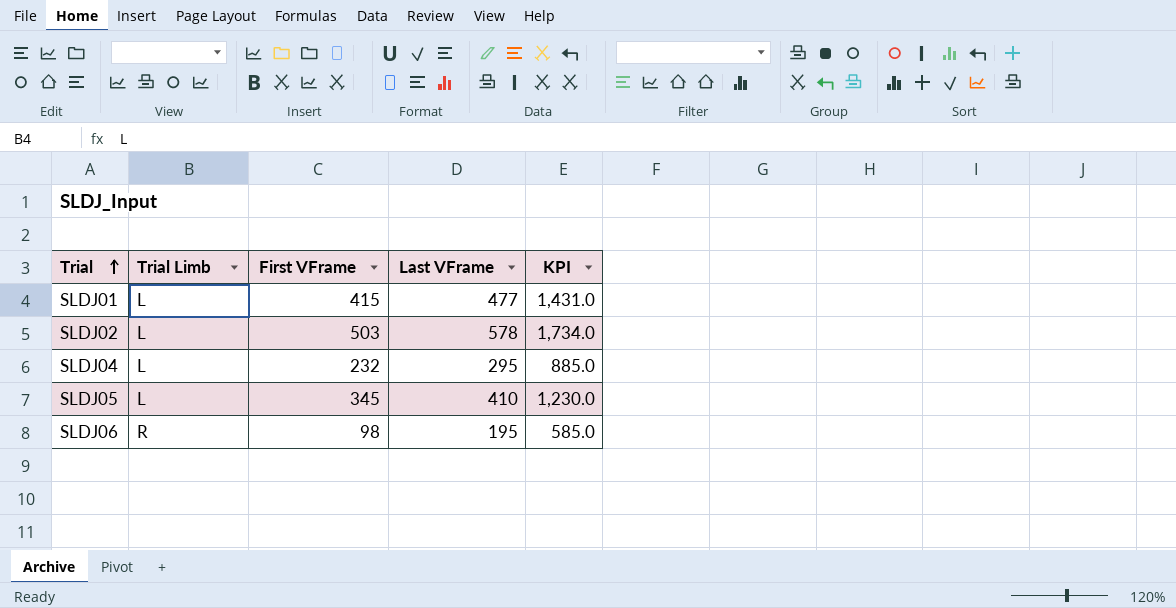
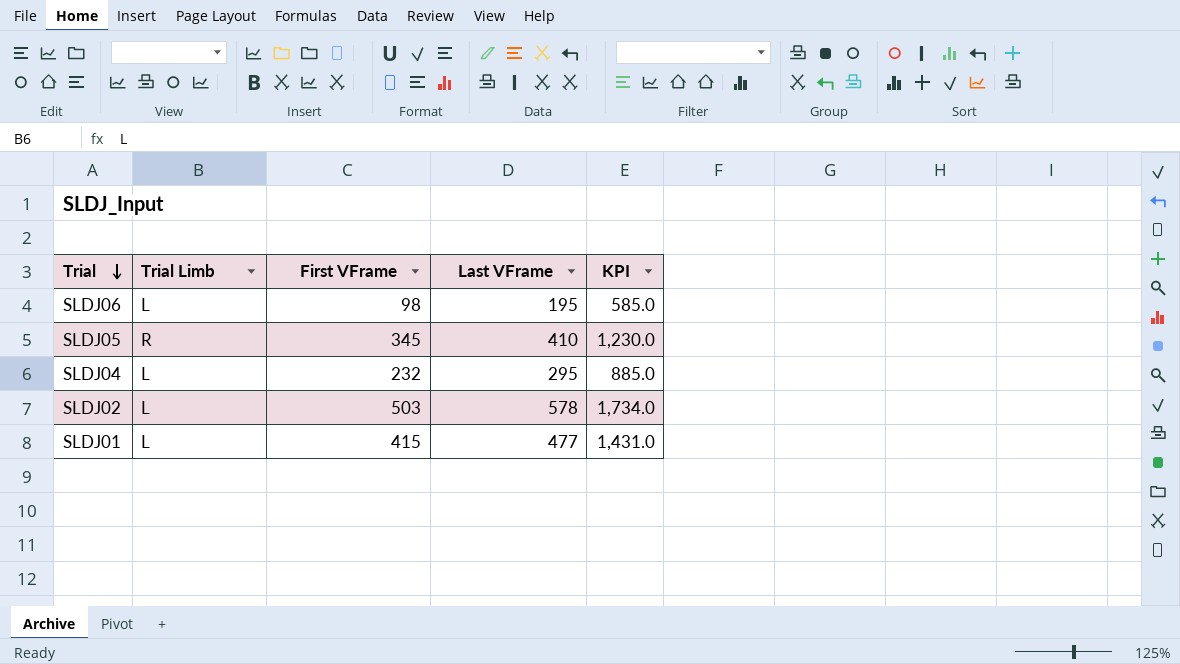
row order: Trial ascending -> Trial descending
SLDJ06 | Trial Limb: R -> L
SLDJ05 | Trial Limb: L -> R

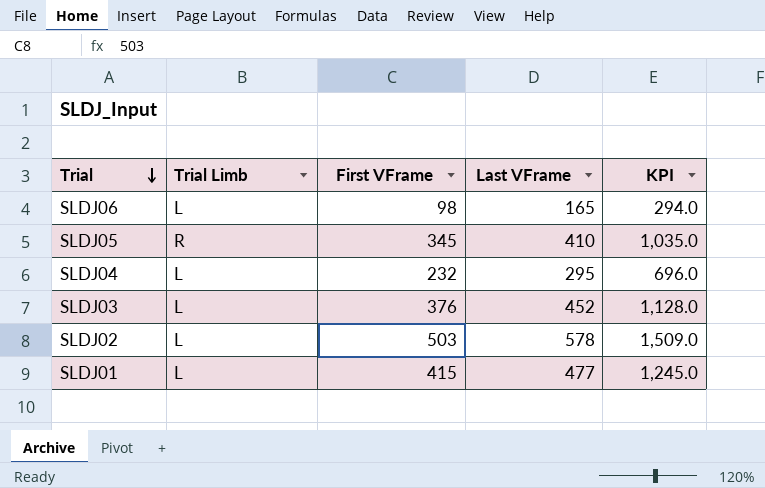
column KPI | formula: [Last VFrame] * 3 -> [First VFrame] * 3
SLDJ06 | Last VFrame: 195 -> 165
row SLDJ03: none -> L | 376 | 452 | 1,128.0

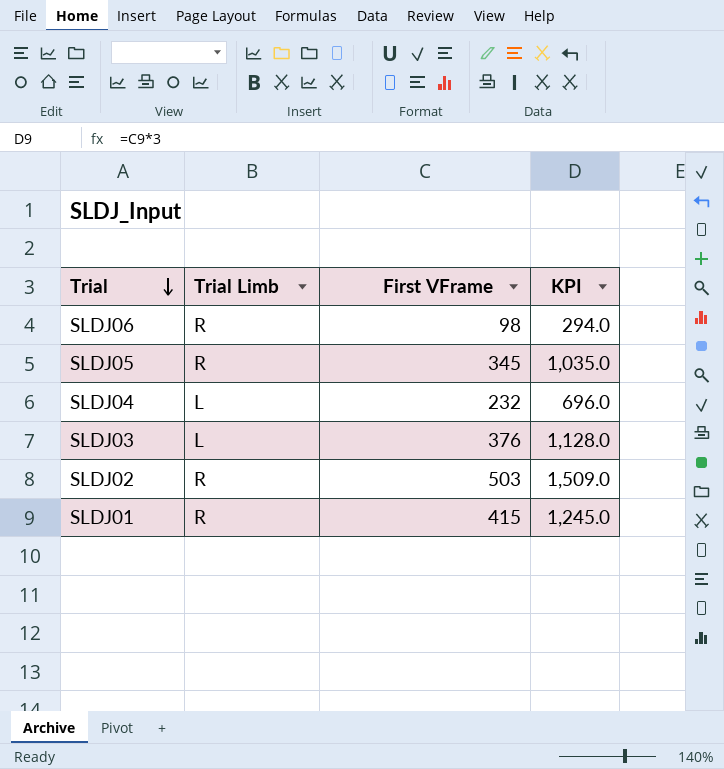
column Last VFrame | position: 4 -> none
SLDJ06 | Trial Limb: L -> R
SLDJ02 | Trial Limb: L -> R
SLDJ01 | Trial Limb: L -> R

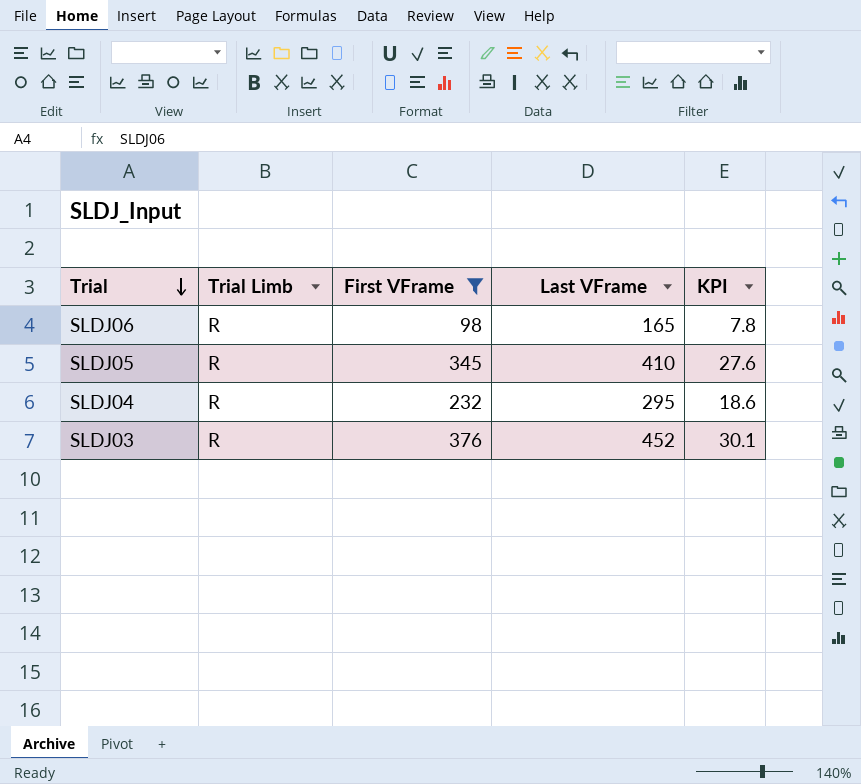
filter: none -> First VFrame <= 376
column Last VFrame | position: none -> 4
column KPI | formula: [First VFrame] * 3 -> [First VFrame] * 0.08
SLDJ04 | Trial Limb: L -> R
SLDJ03 | Trial Limb: L -> R

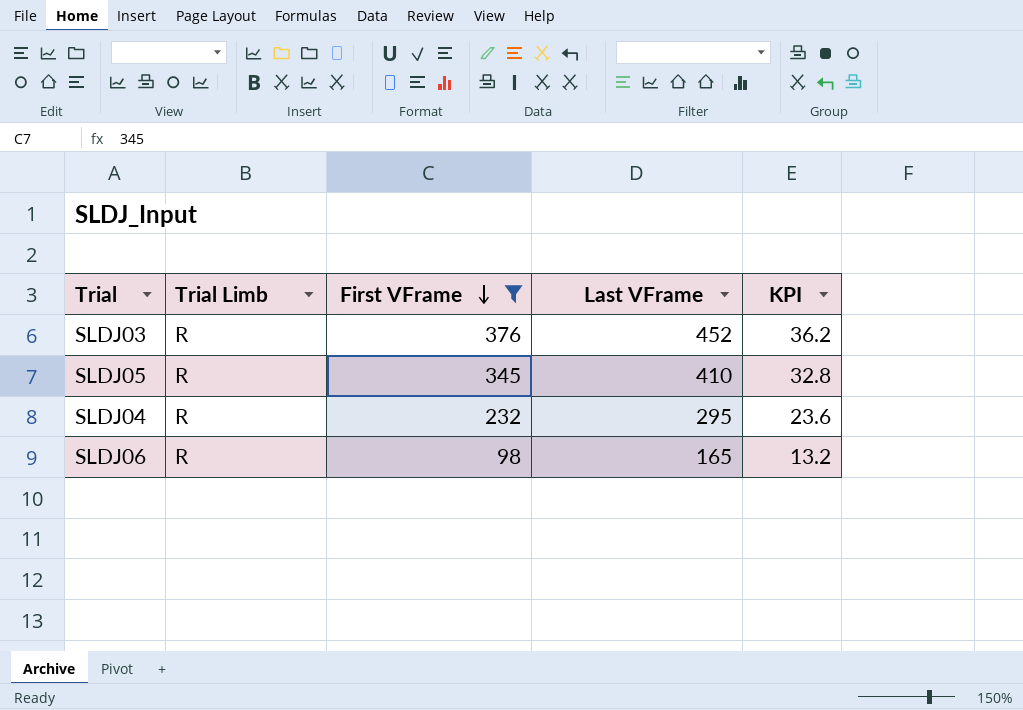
row order: Trial descending -> First VFrame descending
column KPI | formula: [First VFrame] * 0.08 -> [Last VFrame] * 0.08

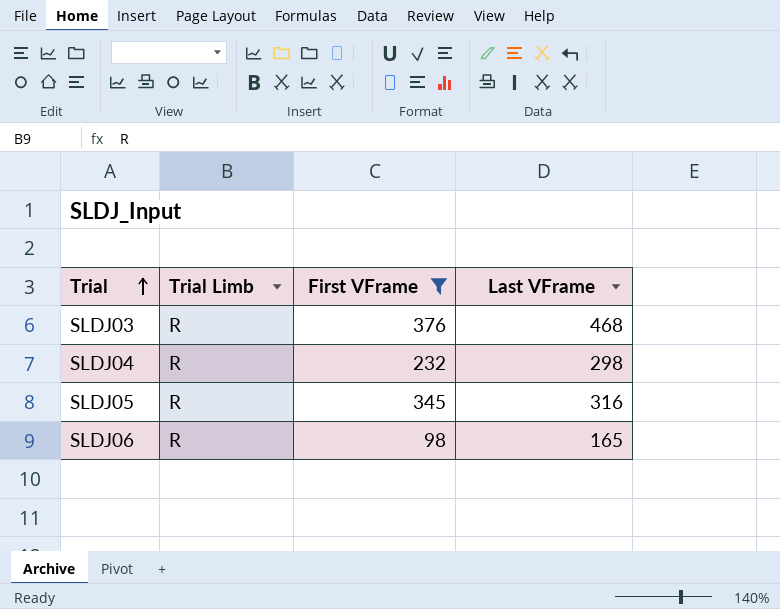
row order: First VFrame descending -> Trial ascending
column KPI | formula: [Last VFrame] * 0.08 -> none
SLDJ03 | Last VFrame: 452 -> 468
SLDJ04 | Last VFrame: 295 -> 298
SLDJ05 | Last VFrame: 410 -> 316

